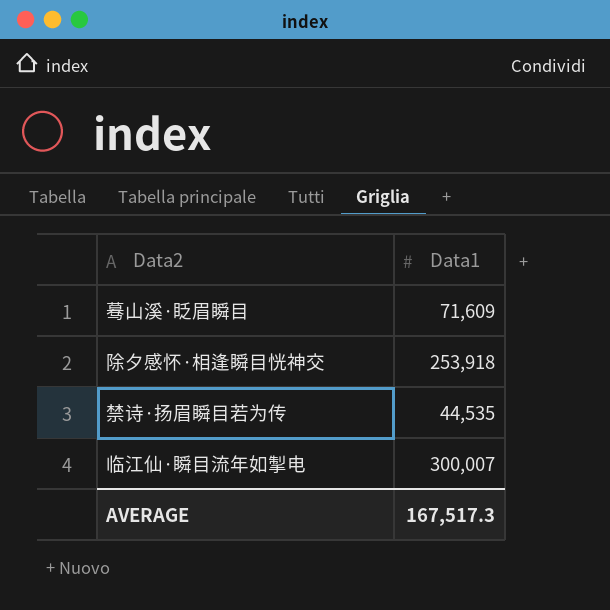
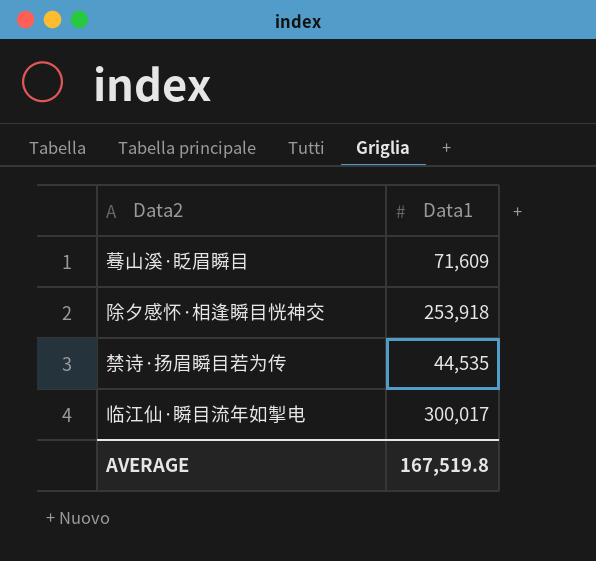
临江仙·瞬目流年如掣电 | Data1: 300,007 -> 300,017
AVERAGE | Data1: 167,517.3 -> 167,519.8

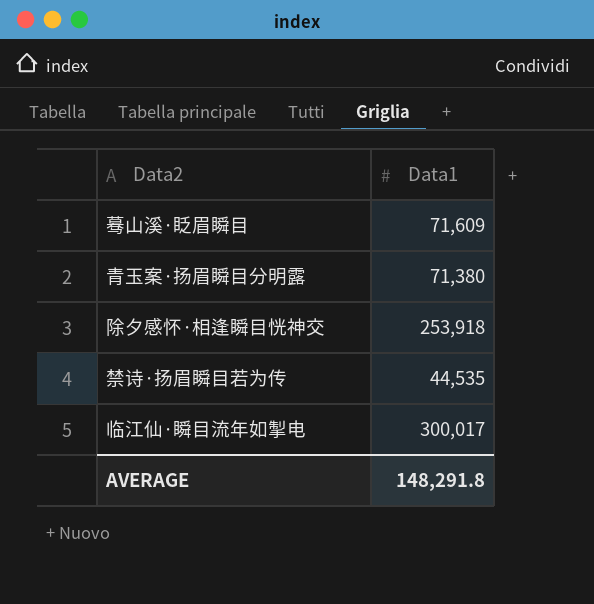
row 青玉案·扬眉瞬目分明露: none -> 71,380
AVERAGE | Data1: 167,519.8 -> 148,291.8

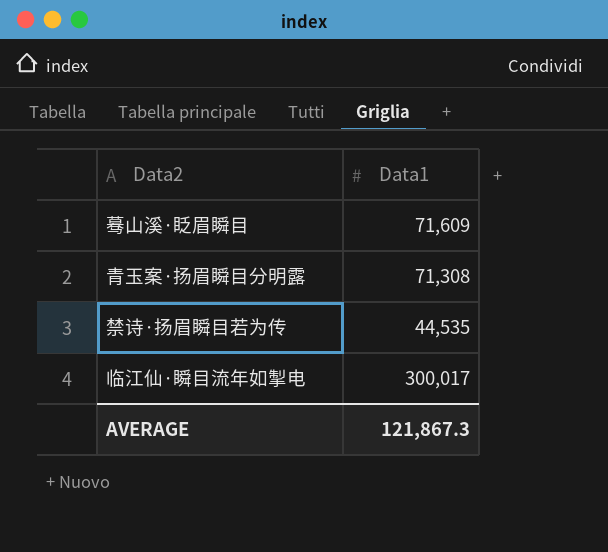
row 除夕感怀·相逢瞬目恍神交: 253,918 -> none
青玉案·扬眉瞬目分明露 | Data1: 71,380 -> 71,308
AVERAGE | Data1: 148,291.8 -> 121,867.3

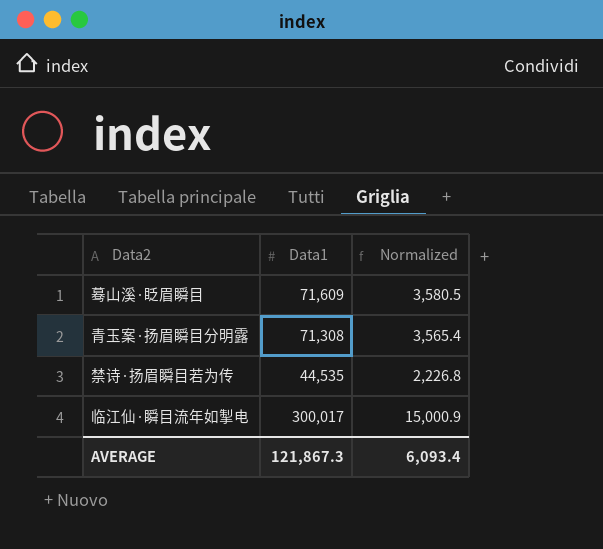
column Normalized | formula: none -> [Data1] * 0.05

